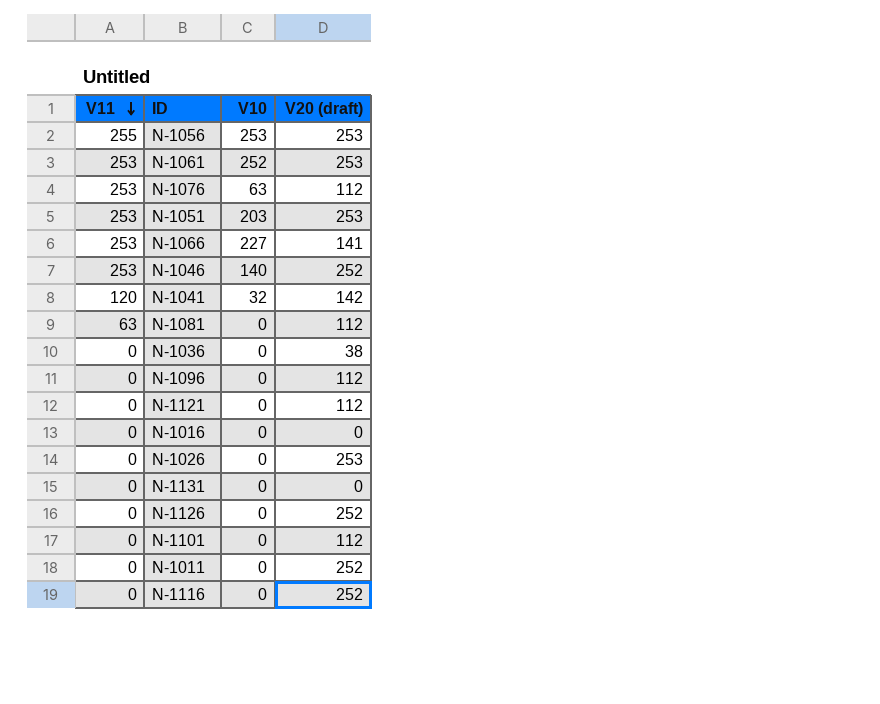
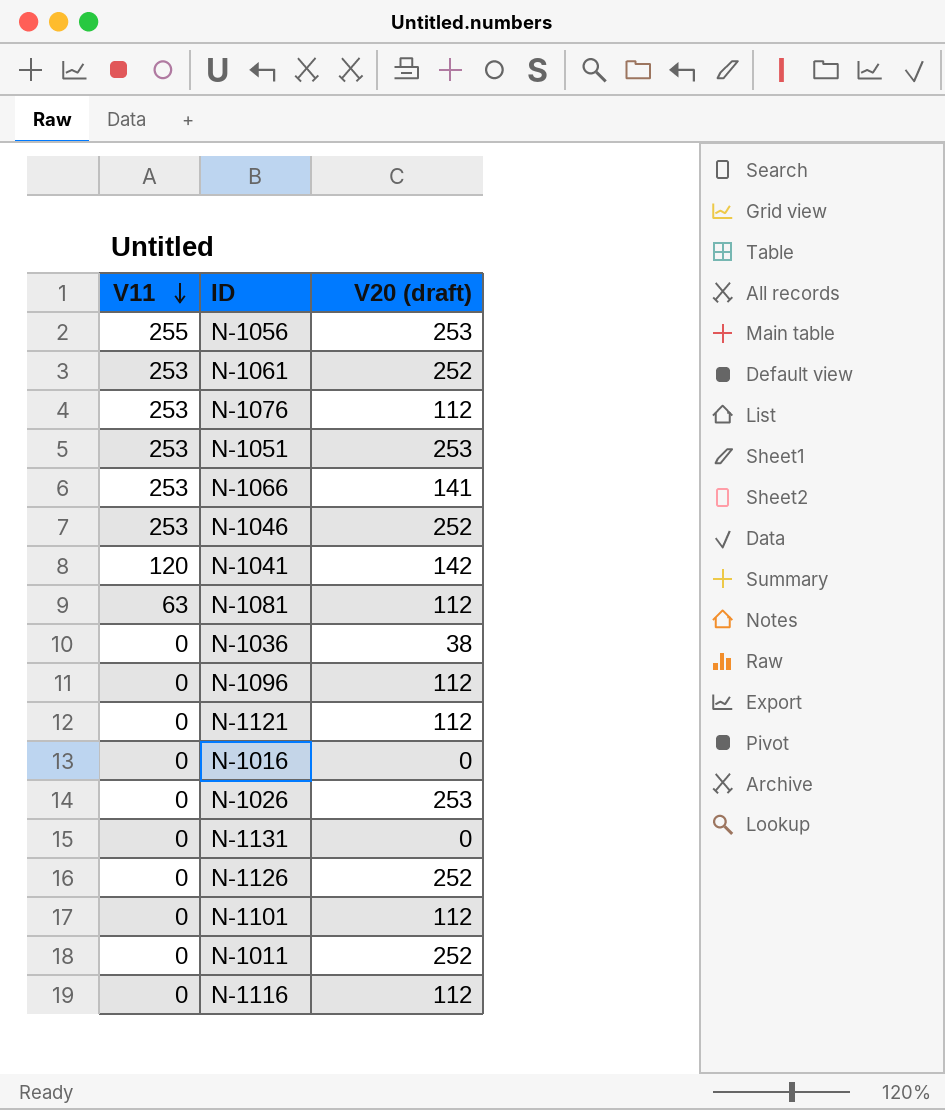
column V10 | position: 3 -> none
N-1061 | V20 (draft): 253 -> 252
N-1116 | V20 (draft): 252 -> 112

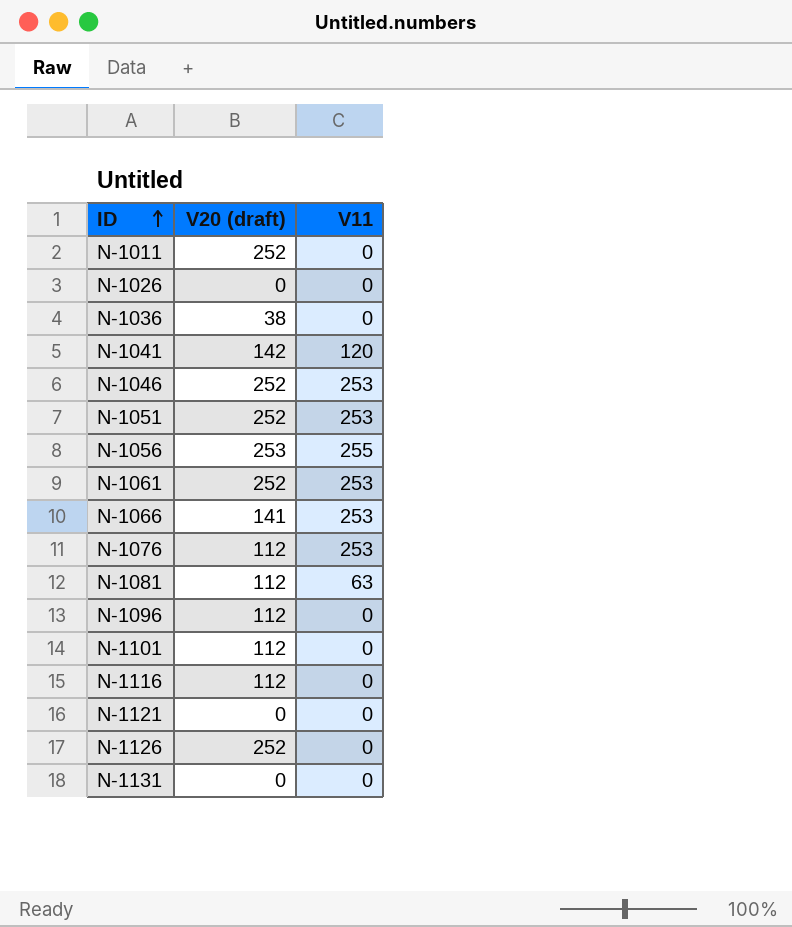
row order: V11 descending -> ID ascending
column V11 | position: 1 -> 3
row N-1016: 0 | 0 -> none
N-1026 | V20 (draft): 253 -> 0
N-1051 | V20 (draft): 253 -> 252
N-1121 | V20 (draft): 112 -> 0

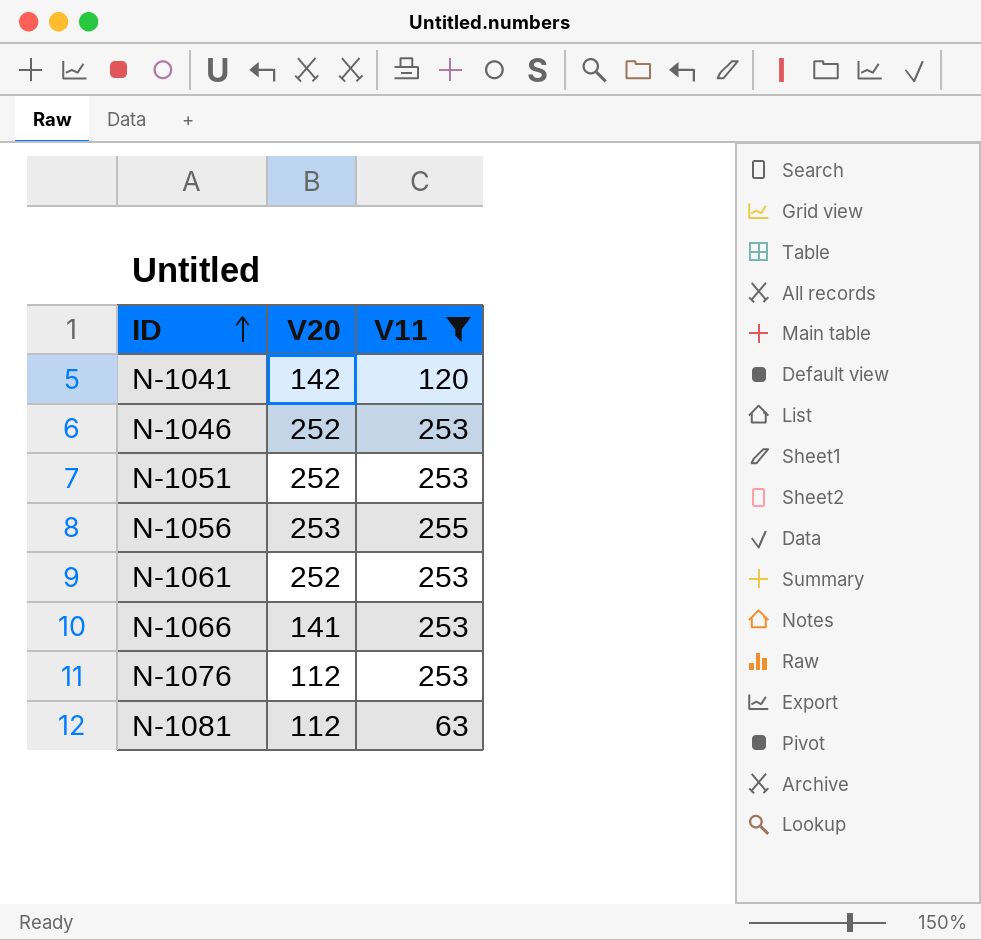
filter: none -> V11 != 0
column name: V20 (draft) -> V20

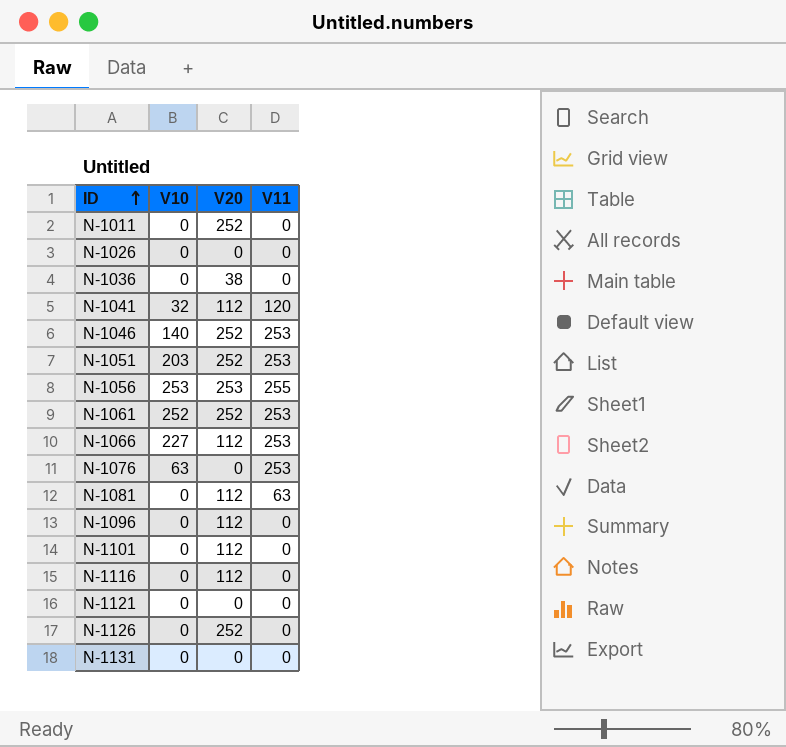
filter: V11 != 0 -> none
column V10 | position: none -> 2
N-1041 | V20: 142 -> 112
N-1066 | V20: 141 -> 112
N-1076 | V20: 112 -> 0

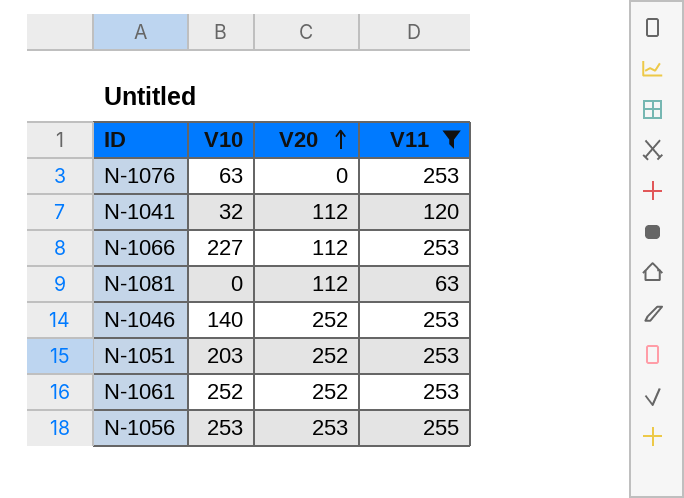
filter: none -> V11 != 0
row order: ID ascending -> V20 ascending

